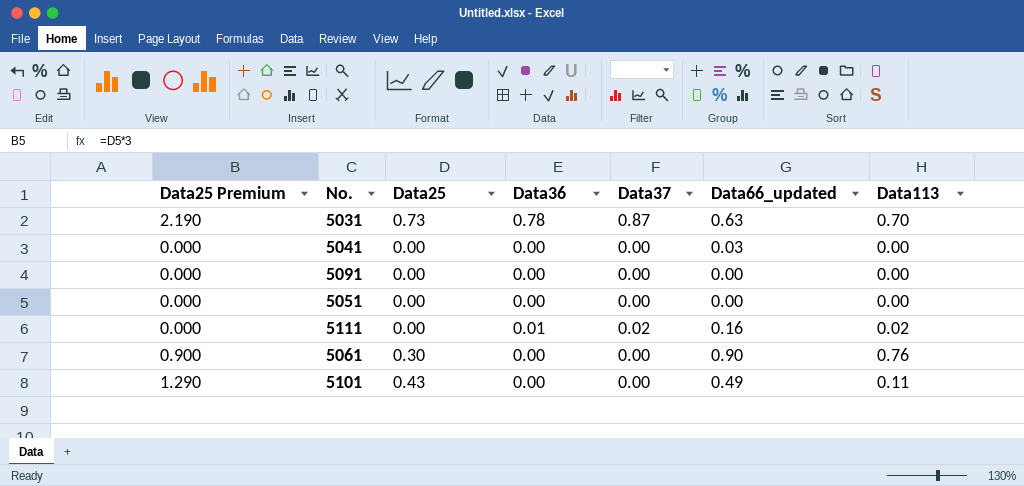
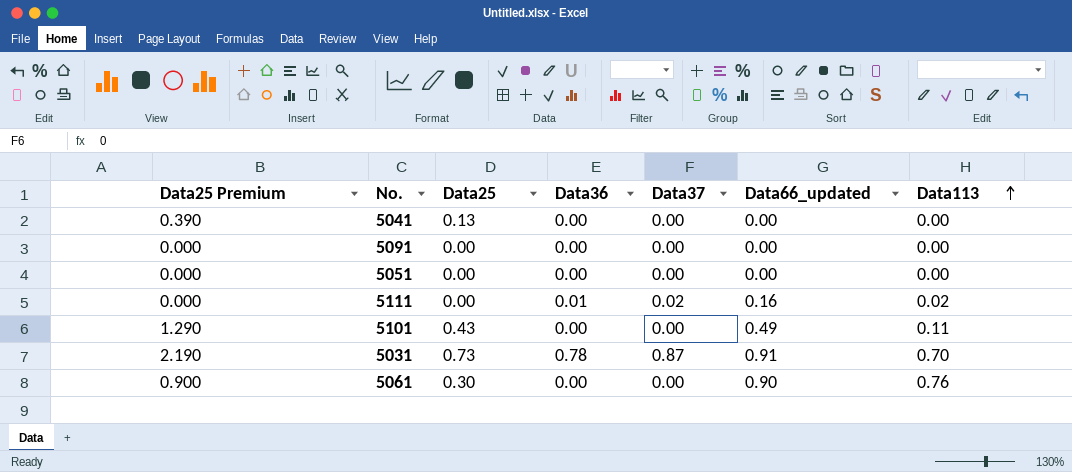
row order: none -> Data113 ascending
5041 | Data25 Premium: 0.000 -> 0.390
5041 | Data25: 0.00 -> 0.13
5041 | Data66_updated: 0.03 -> 0.00
5031 | Data66_updated: 0.63 -> 0.91

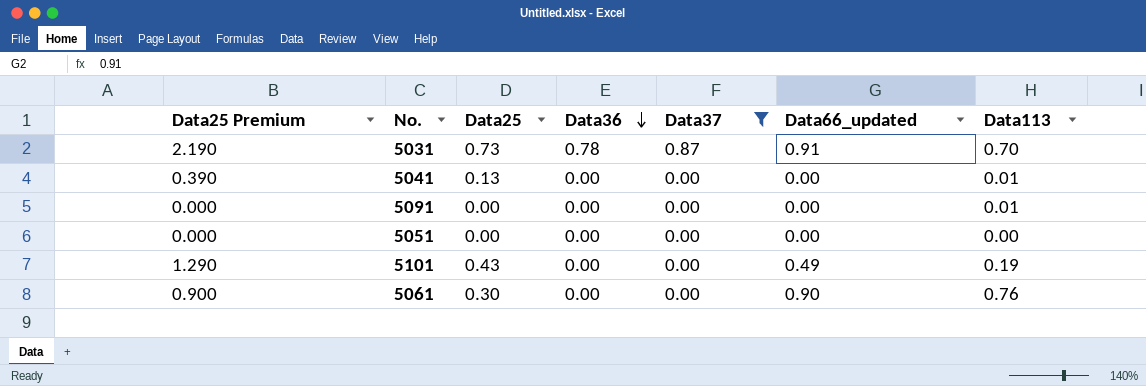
filter: none -> Data37 != 0.02
row order: Data113 ascending -> Data36 descending
5041 | Data113: 0.00 -> 0.01
5091 | Data113: 0.00 -> 0.01
5101 | Data113: 0.11 -> 0.19

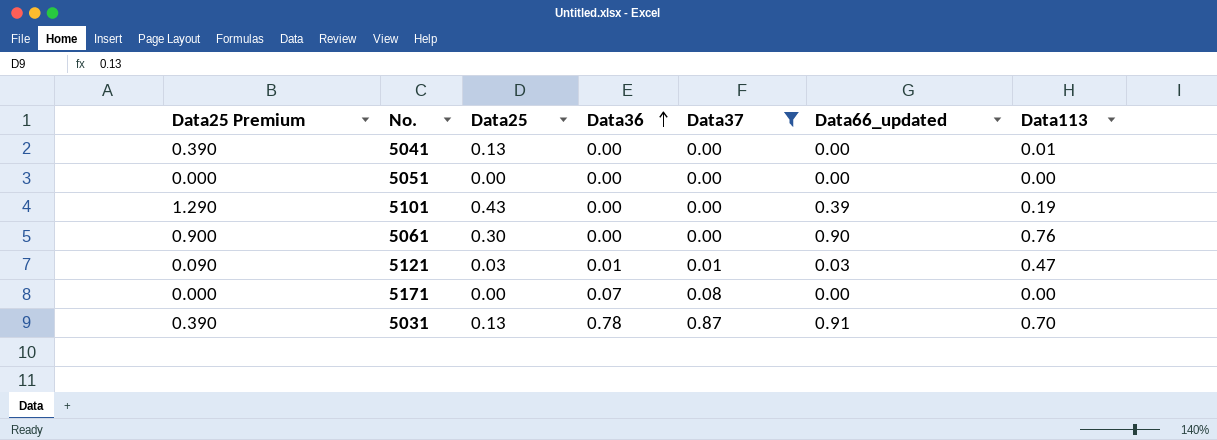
row order: Data36 descending -> Data36 ascending
row 5091: 0.000 | 0.00 | 0.00 | 0.00 | 0.00 | 0.01 -> none
5101 | Data66_updated: 0.49 -> 0.39
row 5121: none -> 0.090 | 0.03 | 0.01 | 0.01 | 0.03 | 0.47
row 5171: none -> 0.000 | 0.00 | 0.07 | 0.08 | 0.00 | 0.00
5031 | Data25 Premium: 2.190 -> 0.390
5031 | Data25: 0.73 -> 0.13

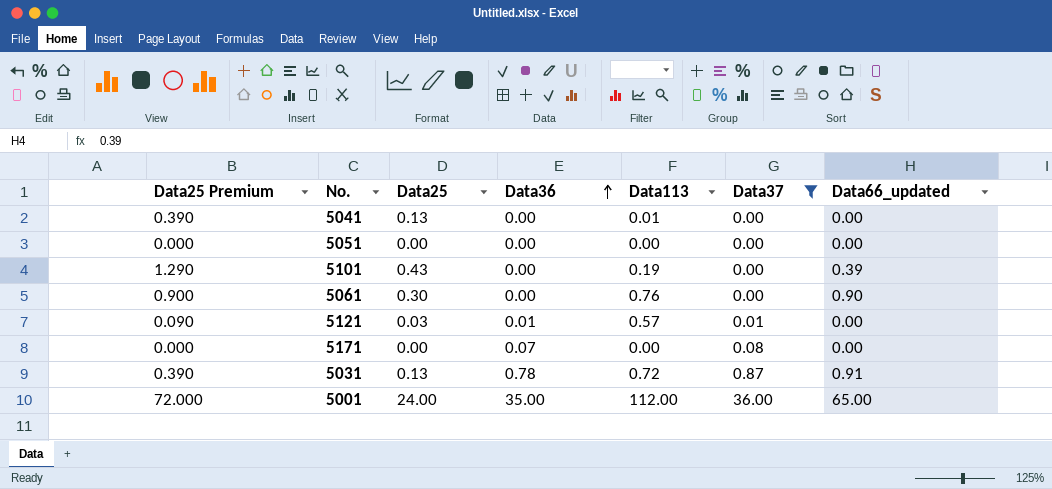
column Data113 | position: 7 -> 5
5121 | Data113: 0.47 -> 0.57
5121 | Data66_updated: 0.03 -> 0.00
5031 | Data113: 0.70 -> 0.72
row 5001: none -> 72.000 | 24.00 | 35.00 | 112.00 | 36.00 | 65.00

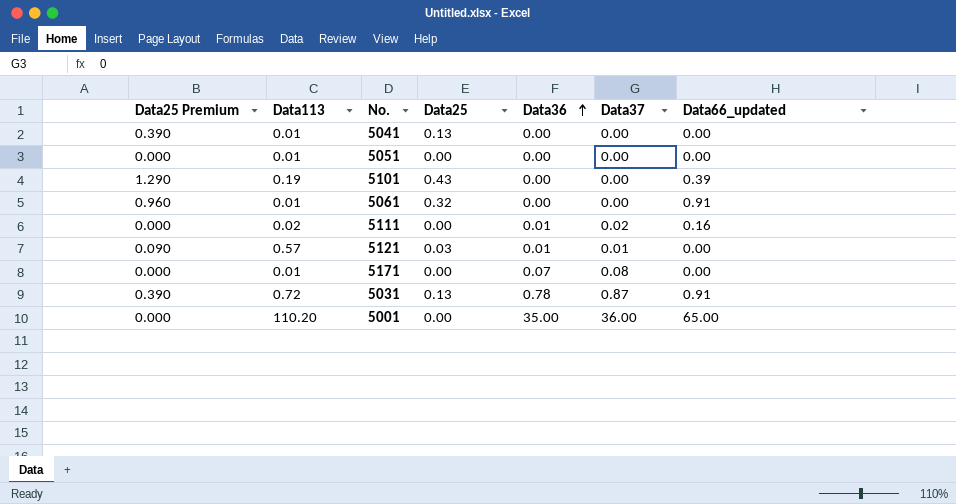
filter: Data37 != 0.02 -> none
column Data113 | position: 5 -> 2
5051 | Data113: 0.00 -> 0.01
5061 | Data25 Premium: 0.900 -> 0.960
5061 | Data113: 0.76 -> 0.01
5061 | Data25: 0.30 -> 0.32
5061 | Data66_updated: 0.90 -> 0.91
5171 | Data113: 0.00 -> 0.01
5001 | Data25 Premium: 72.000 -> 0.000
5001 | Data113: 112.00 -> 110.20
5001 | Data25: 24.00 -> 0.00

